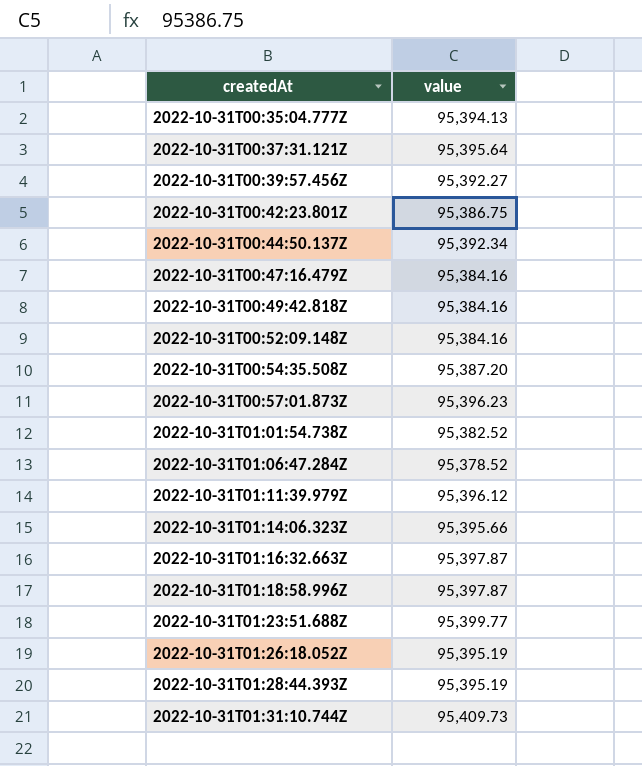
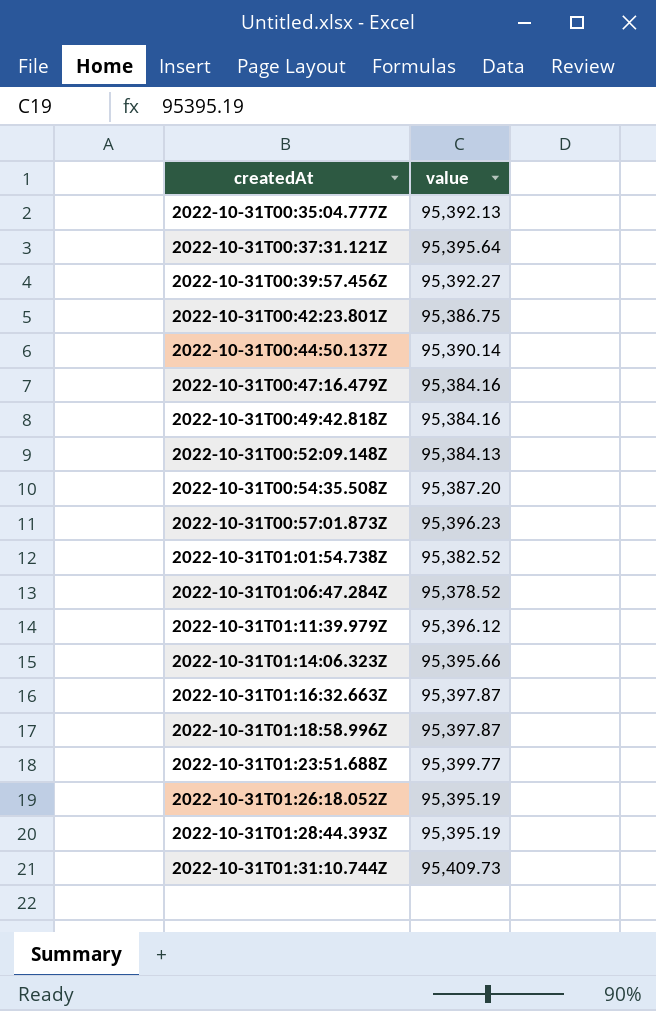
2022-10-31T00:35:04.777Z | value: 95,394.13 -> 95,392.13
2022-10-31T00:44:50.137Z | value: 95,392.34 -> 95,390.14
2022-10-31T00:52:09.148Z | value: 95,384.16 -> 95,384.13

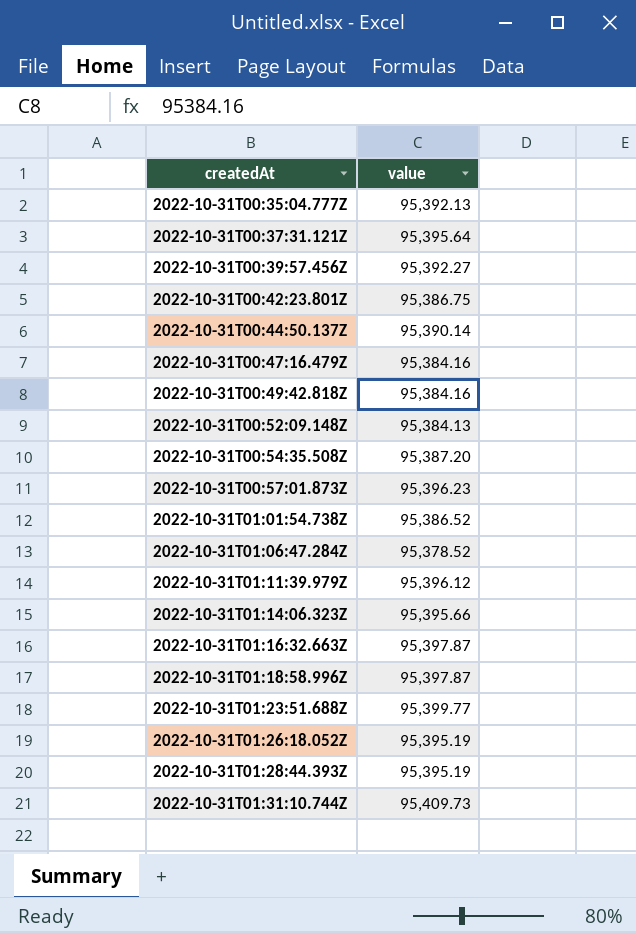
2022-10-31T01:01:54.738Z | value: 95,382.52 -> 95,386.52

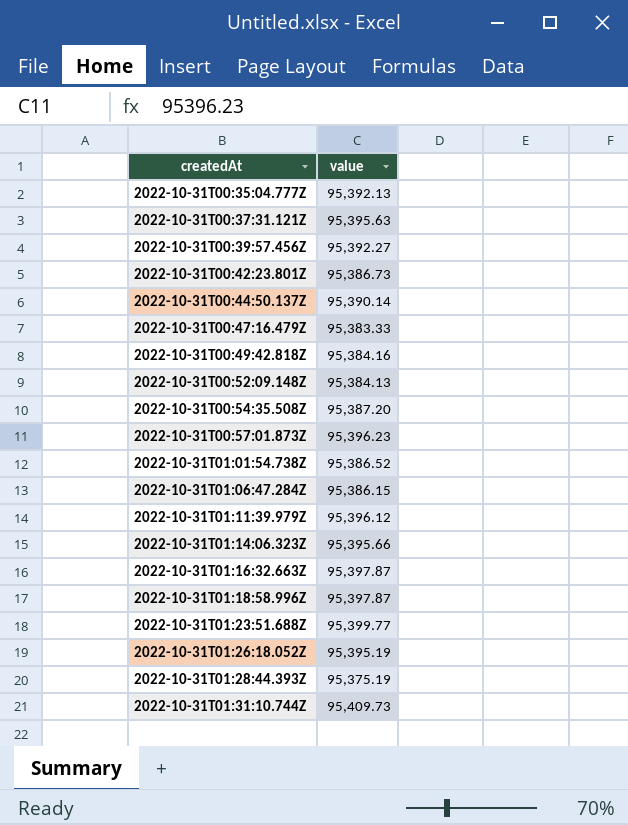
2022-10-31T00:37:31.121Z | value: 95,395.64 -> 95,395.63
2022-10-31T00:42:23.801Z | value: 95,386.75 -> 95,386.73
2022-10-31T00:47:16.479Z | value: 95,384.16 -> 95,383.33
2022-10-31T01:06:47.284Z | value: 95,378.52 -> 95,386.15
2022-10-31T01:28:44.393Z | value: 95,395.19 -> 95,375.19

